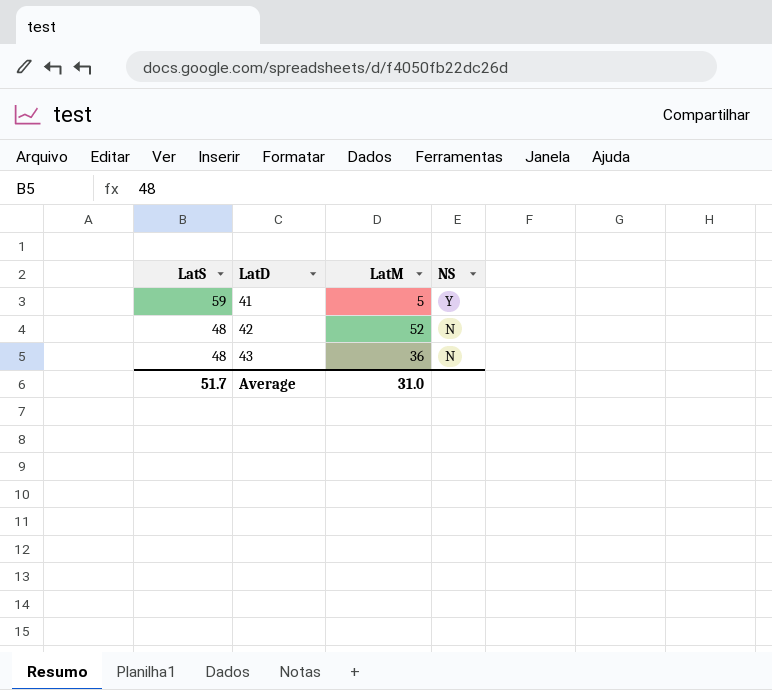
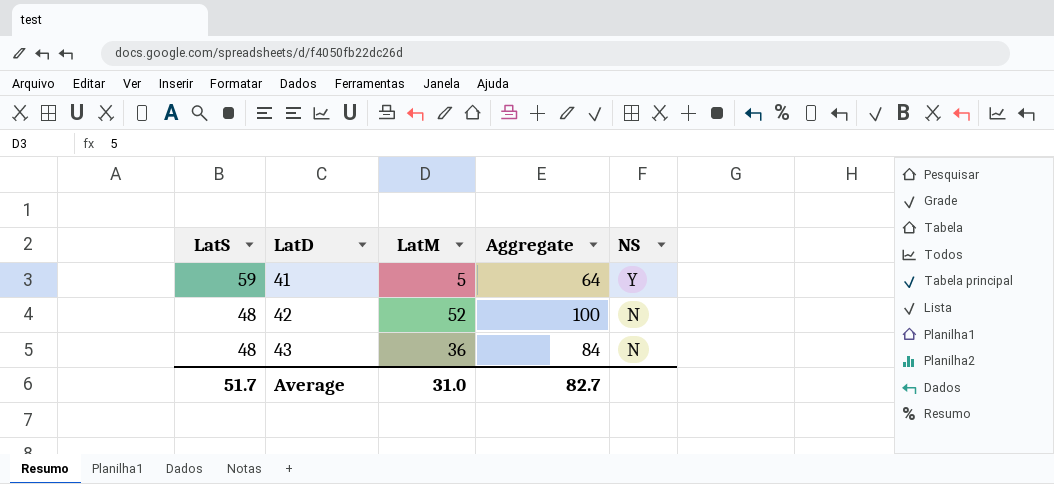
column Aggregate | formula: none -> [LatS] + [LatM]

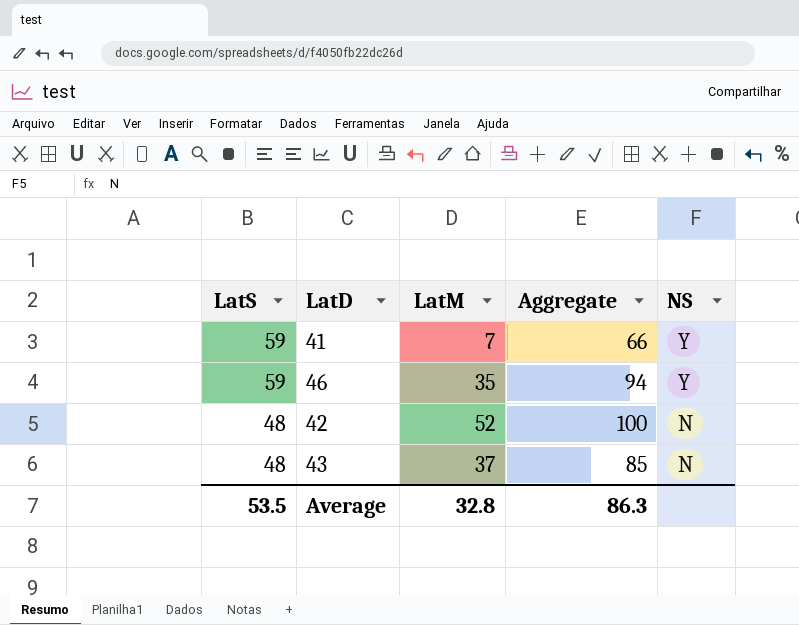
41 | LatM: 5 -> 7
41 | Aggregate: 64 -> 66
row 46: none -> 59 | 35 | 94 | Y
43 | LatM: 36 -> 37
43 | Aggregate: 84 -> 85
Average | LatS: 51.7 -> 53.5
Average | LatM: 31.0 -> 32.8
Average | Aggregate: 82.7 -> 86.3

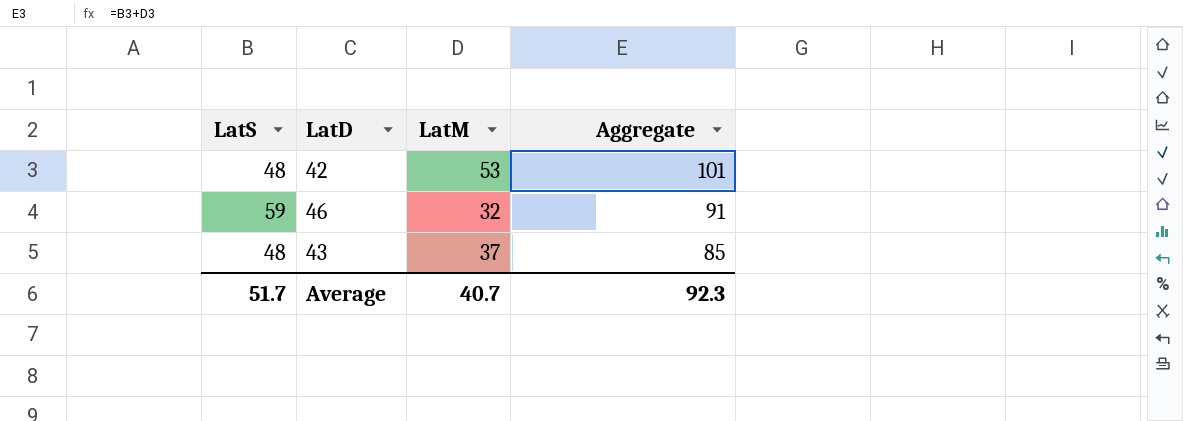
row order: LatS descending -> Aggregate descending
column NS | position: 5 -> none
row 41: 59 | 7 | 66 | Y -> none
42 | LatM: 52 -> 53
42 | Aggregate: 100 -> 101
46 | LatM: 35 -> 32
46 | Aggregate: 94 -> 91
Average | LatS: 53.5 -> 51.7
Average | LatM: 32.8 -> 40.7
Average | Aggregate: 86.3 -> 92.3

